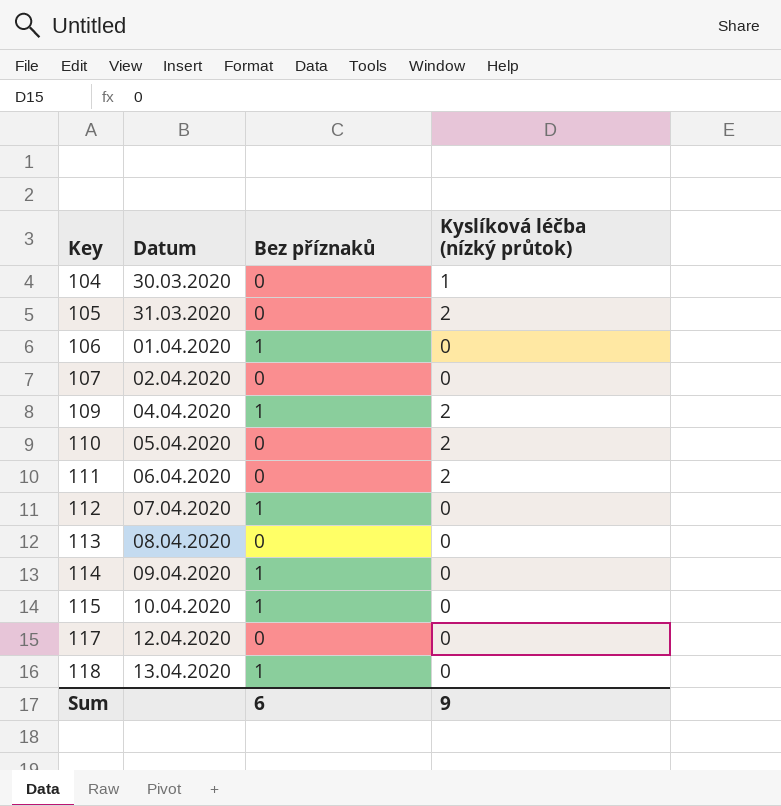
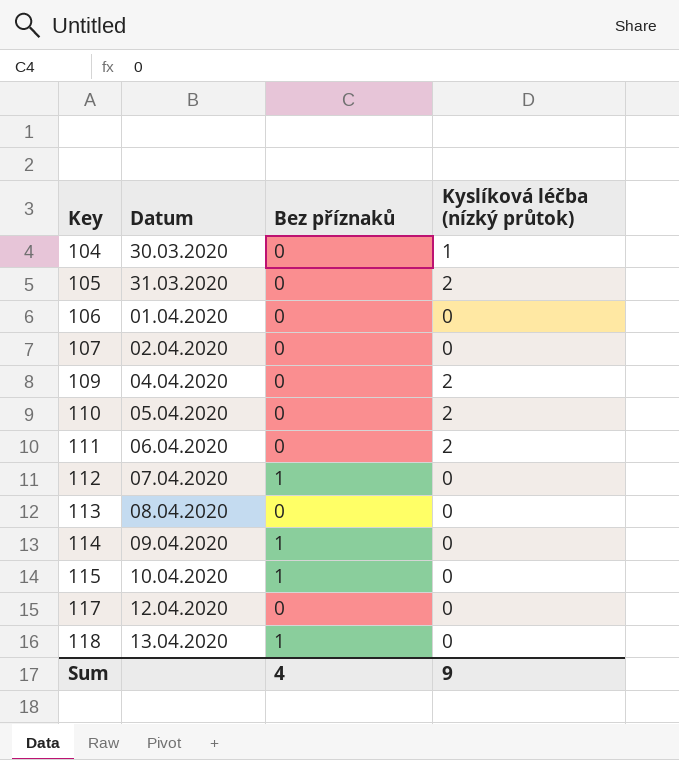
106 | Bez příznaků: 1 -> 0
109 | Bez příznaků: 1 -> 0
Sum | Bez příznaků: 6 -> 4

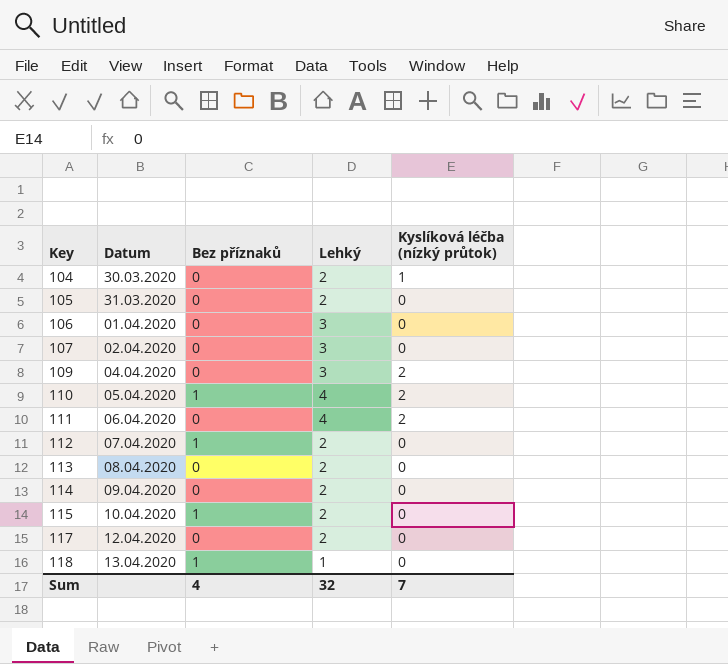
column Lehký | position: none -> 4
105 | Kyslíková léčba (nízký průtok): 2 -> 0
110 | Bez příznaků: 0 -> 1
114 | Bez příznaků: 1 -> 0
Sum | Kyslíková léčba (nízký průtok): 9 -> 7

